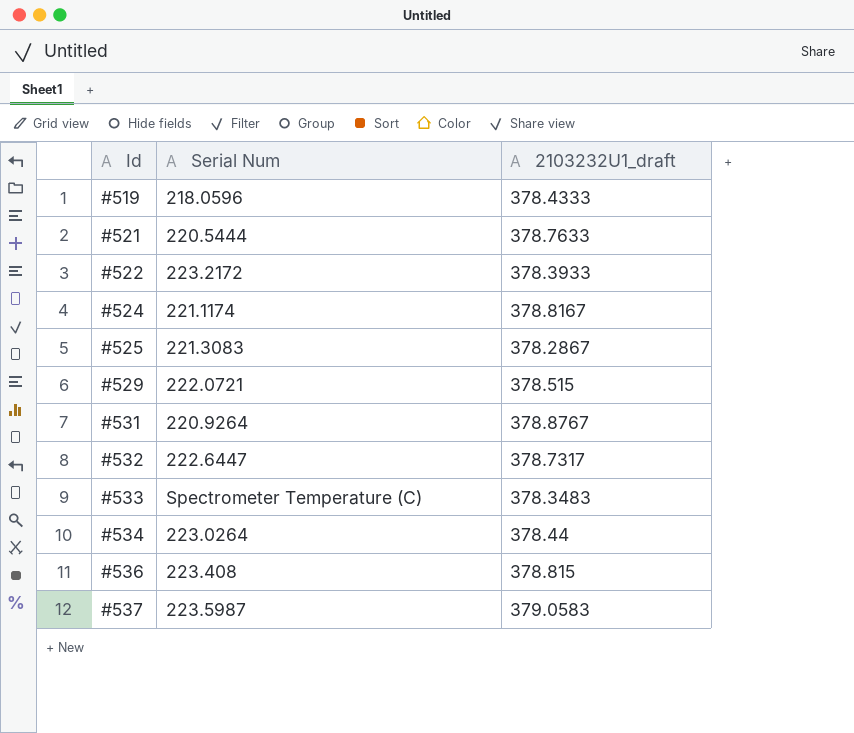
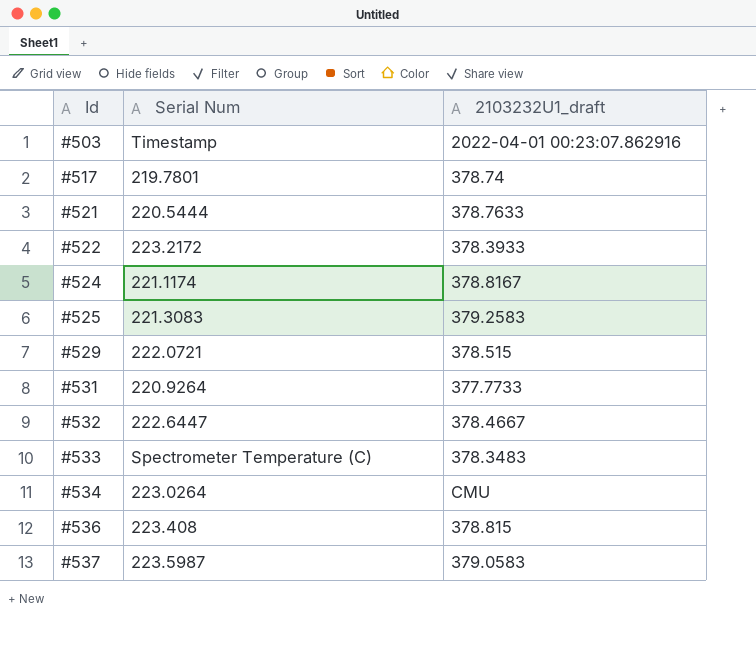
row #519: 218.0596 | 378.4333 -> none
row #503: none -> Timestamp | 2022-04-01 00:23:07.862916
row #517: none -> 219.7801 | 378.74
#525 | 2103232U1_draft: 378.2867 -> 379.2583
#531 | 2103232U1_draft: 378.8767 -> 377.7733
#532 | 2103232U1_draft: 378.7317 -> 378.4667
#534 | 2103232U1_draft: 378.44 -> CMU

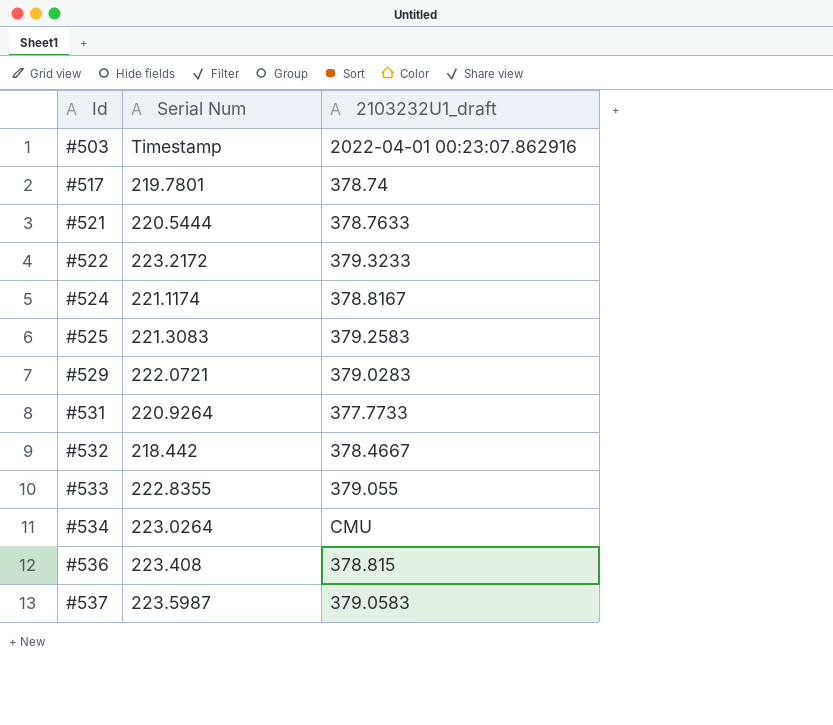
#522 | 2103232U1_draft: 378.3933 -> 379.3233
#529 | 2103232U1_draft: 378.515 -> 379.0283
#532 | Serial Num: 222.6447 -> 218.442
#533 | Serial Num: Spectrometer Temperature (C) -> 222.8355
#533 | 2103232U1_draft: 378.3483 -> 379.055

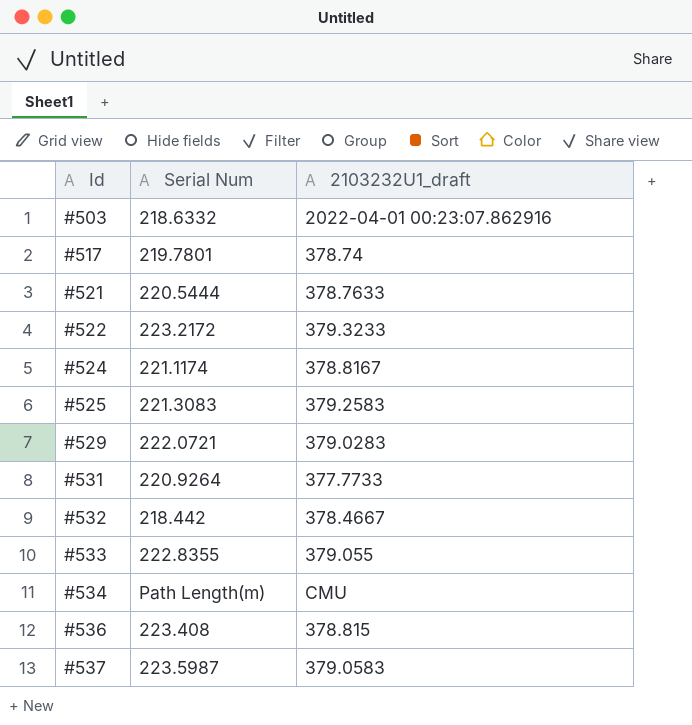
#503 | Serial Num: Timestamp -> 218.6332
#534 | Serial Num: 223.0264 -> Path Length(m)

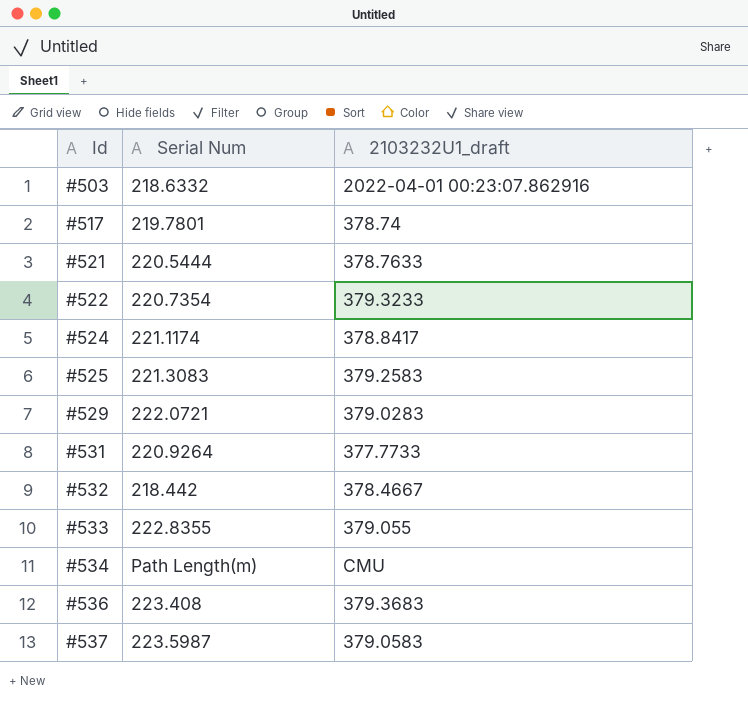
#522 | Serial Num: 223.2172 -> 220.7354
#524 | 2103232U1_draft: 378.8167 -> 378.8417
#536 | 2103232U1_draft: 378.815 -> 379.3683

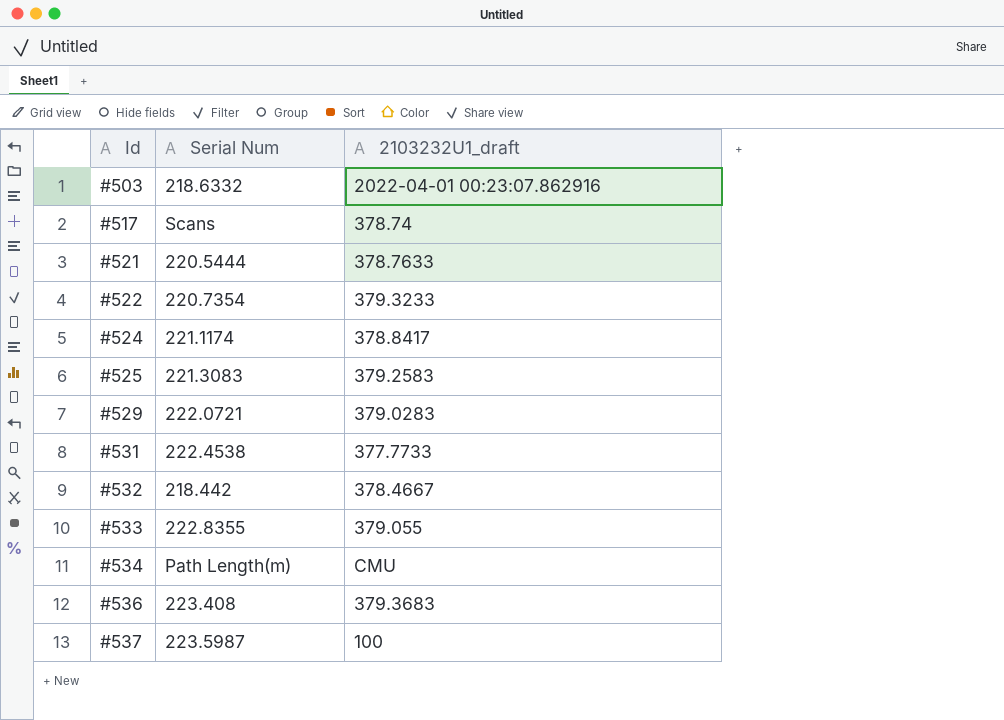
#517 | Serial Num: 219.7801 -> Scans
#531 | Serial Num: 220.9264 -> 222.4538
#537 | 2103232U1_draft: 379.0583 -> 100

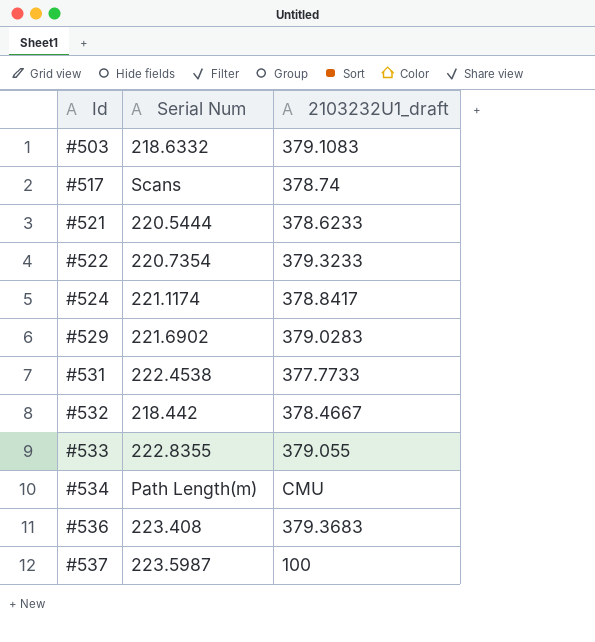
row #525: 221.3083 | 379.2583 -> none
#503 | 2103232U1_draft: 2022-04-01 00:23:07.862916 -> 379.1083
#521 | 2103232U1_draft: 378.7633 -> 378.6233
#529 | Serial Num: 222.0721 -> 221.6902

